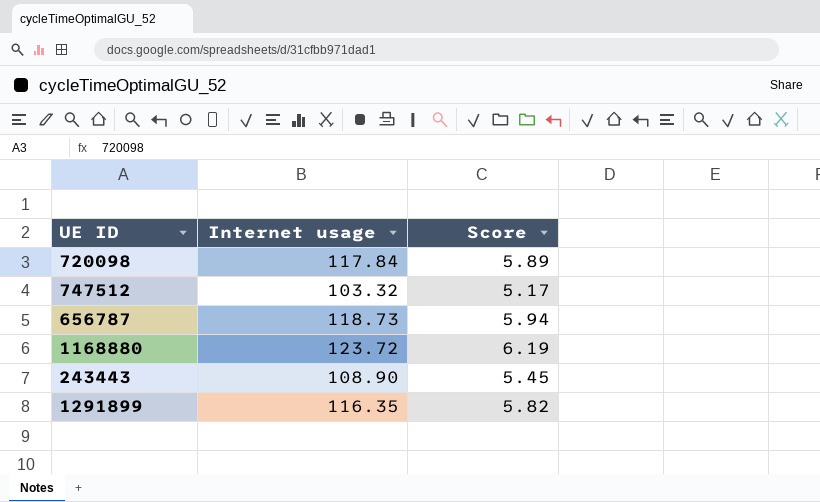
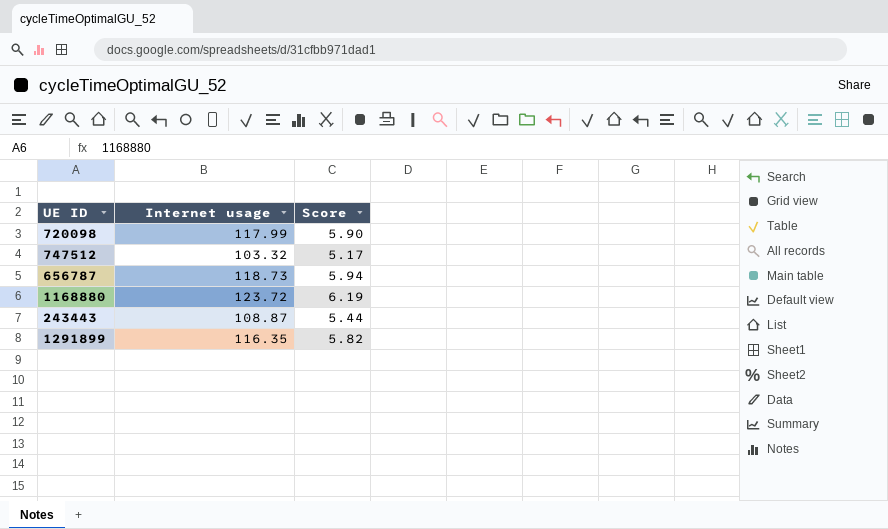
720098 | Internet usage: 117.84 -> 117.99
720098 | Score: 5.89 -> 5.90
243443 | Internet usage: 108.90 -> 108.87
243443 | Score: 5.45 -> 5.44

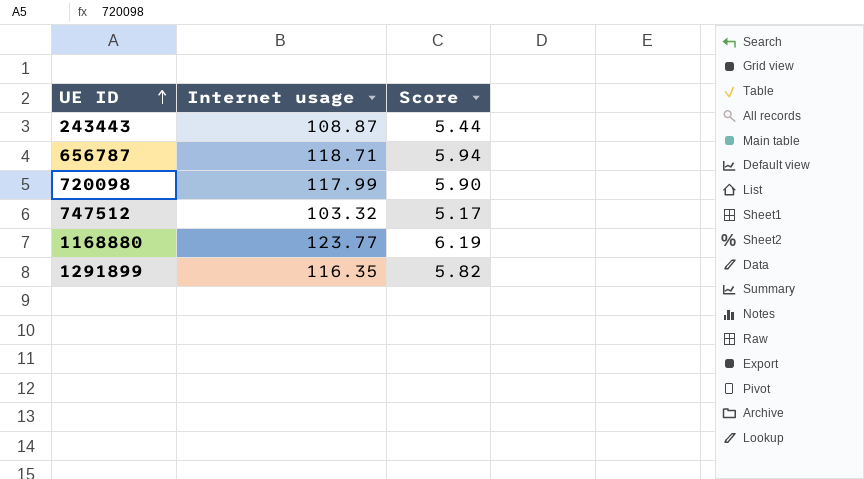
row order: none -> UE ID ascending
656787 | Internet usage: 118.73 -> 118.71
1168880 | Internet usage: 123.72 -> 123.77

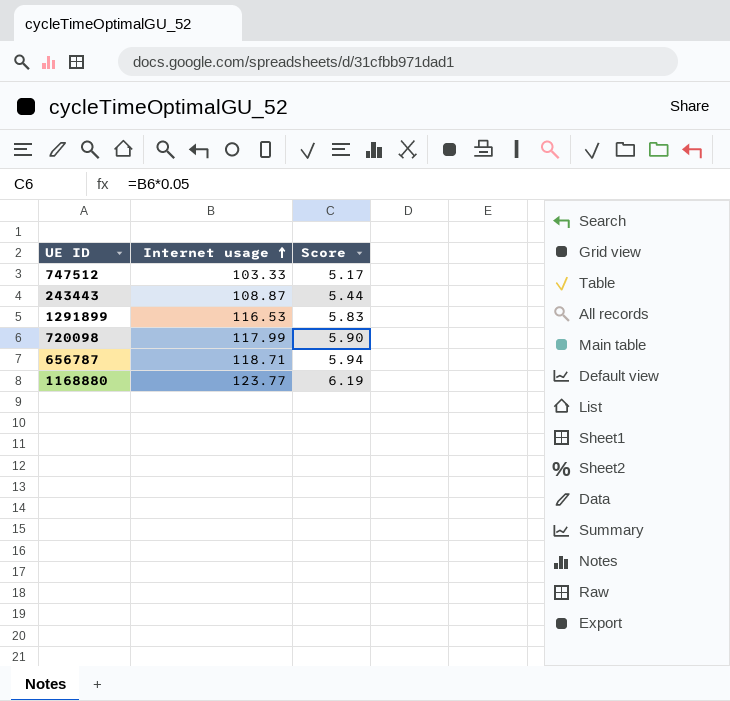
row order: UE ID ascending -> Internet usage ascending
747512 | Internet usage: 103.32 -> 103.33
1291899 | Internet usage: 116.35 -> 116.53
1291899 | Score: 5.82 -> 5.83

